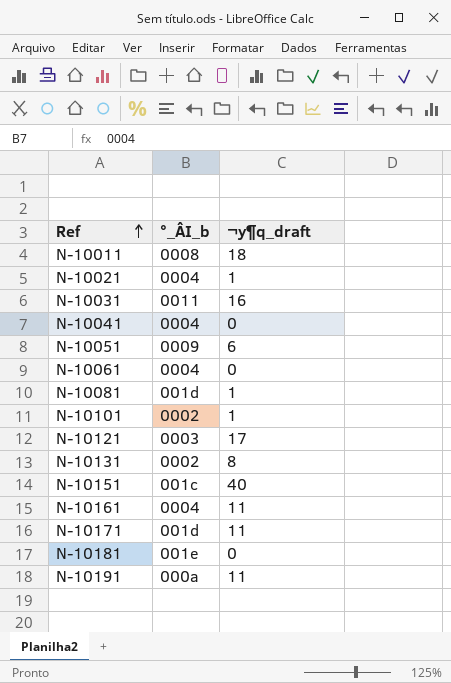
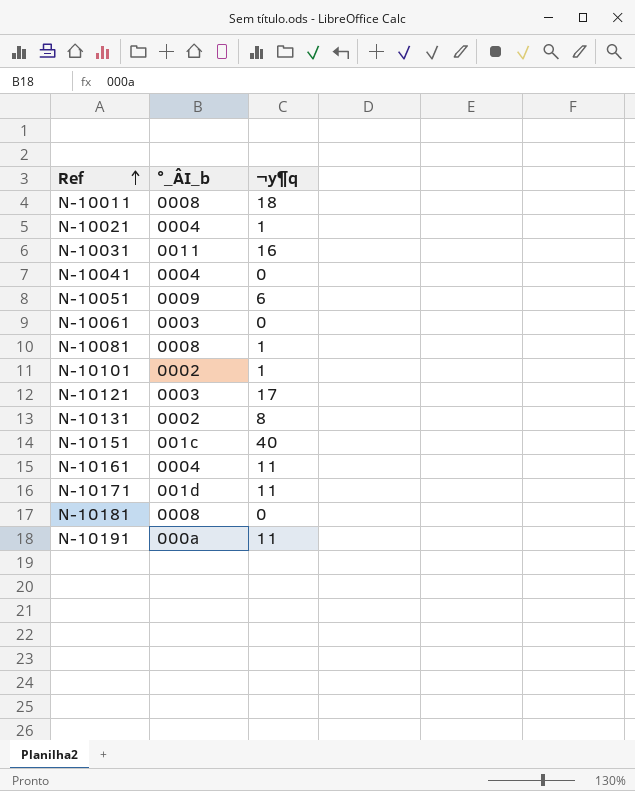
column name: ¬y¶q_draft -> ¬y¶q
N-10061 | °_ÂI_b: 0004 -> 0003
N-10081 | °_ÂI_b: 001d -> 0008
N-10181 | °_ÂI_b: 001e -> 0008

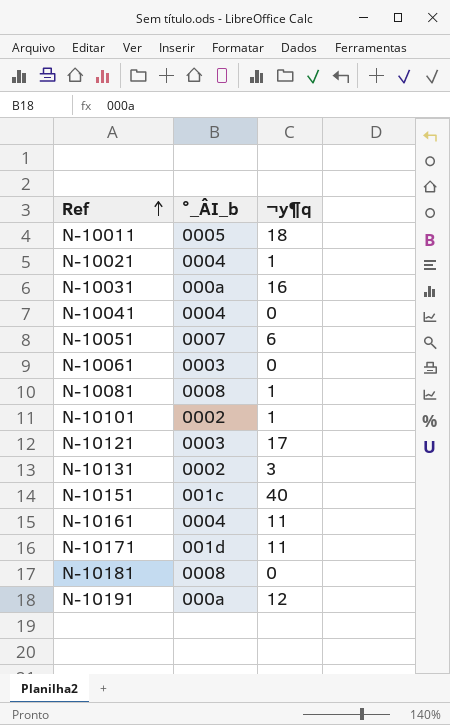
N-10011 | °_ÂI_b: 0008 -> 0005
N-10031 | °_ÂI_b: 0011 -> 000a
N-10051 | °_ÂI_b: 0009 -> 0007
N-10131 | ¬y¶q: 8 -> 3
N-10191 | ¬y¶q: 11 -> 12

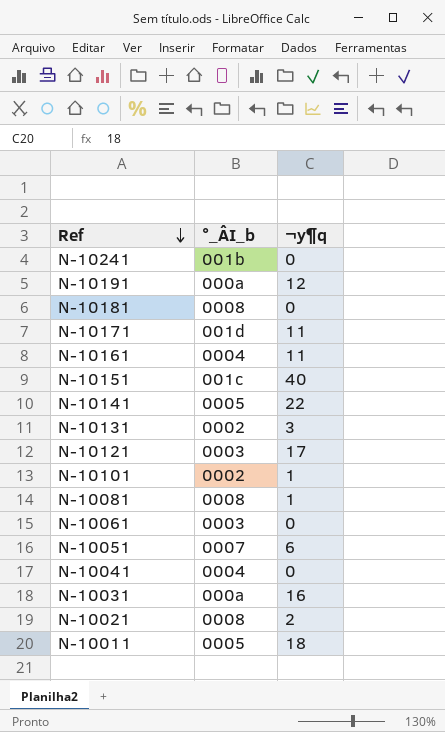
row order: Ref ascending -> Ref descending
row N-10241: none -> 001b | 0
row N-10141: none -> 0005 | 22
N-10021 | °_ÂI_b: 0004 -> 0008
N-10021 | ¬y¶q: 1 -> 2

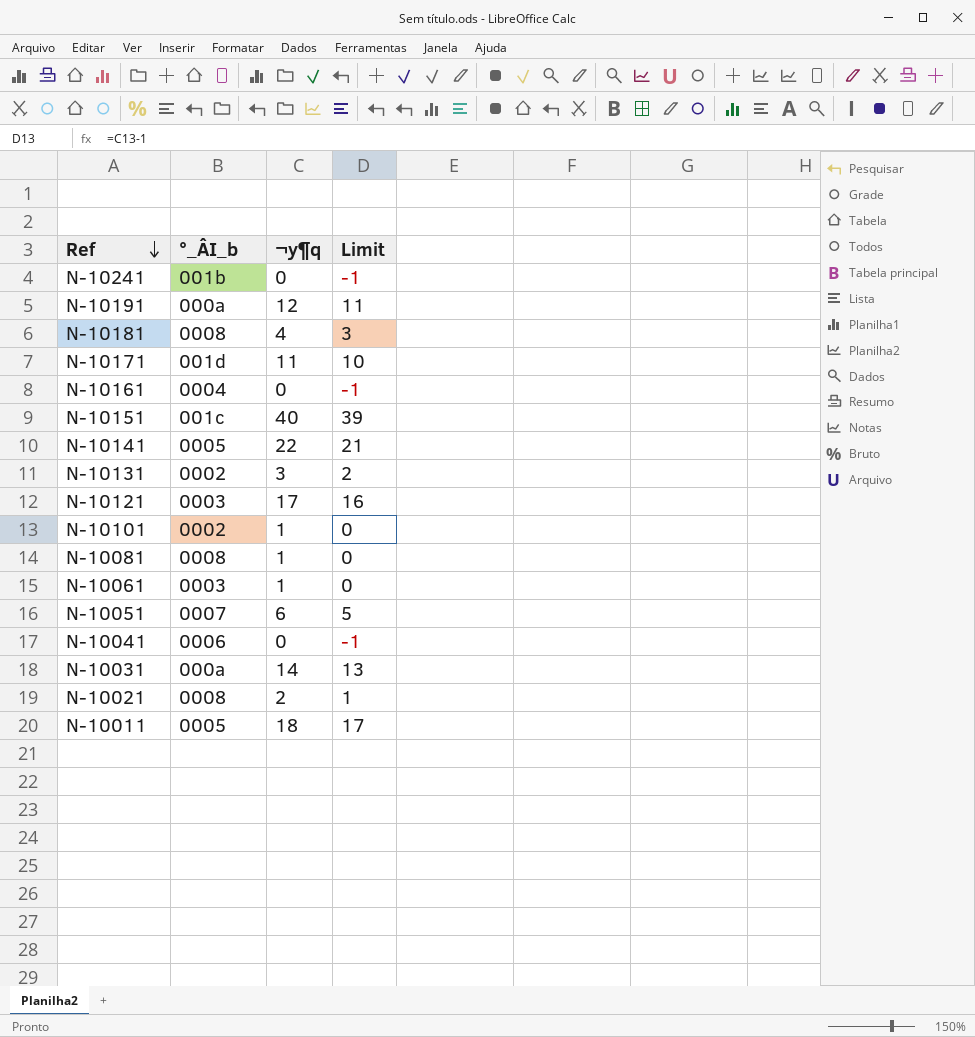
column Limit | formula: none -> [¬y¶q] - 1
N-10181 | ¬y¶q: 0 -> 4
N-10161 | ¬y¶q: 11 -> 0
N-10061 | ¬y¶q: 0 -> 1
N-10041 | °_ÂI_b: 0004 -> 0006
N-10031 | ¬y¶q: 16 -> 14

